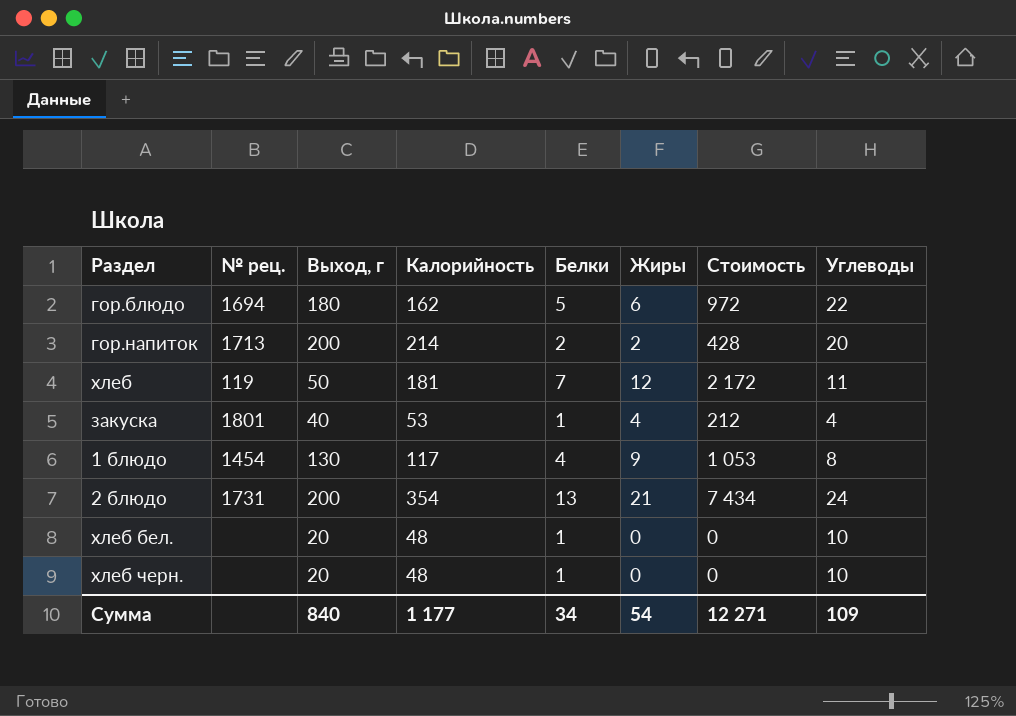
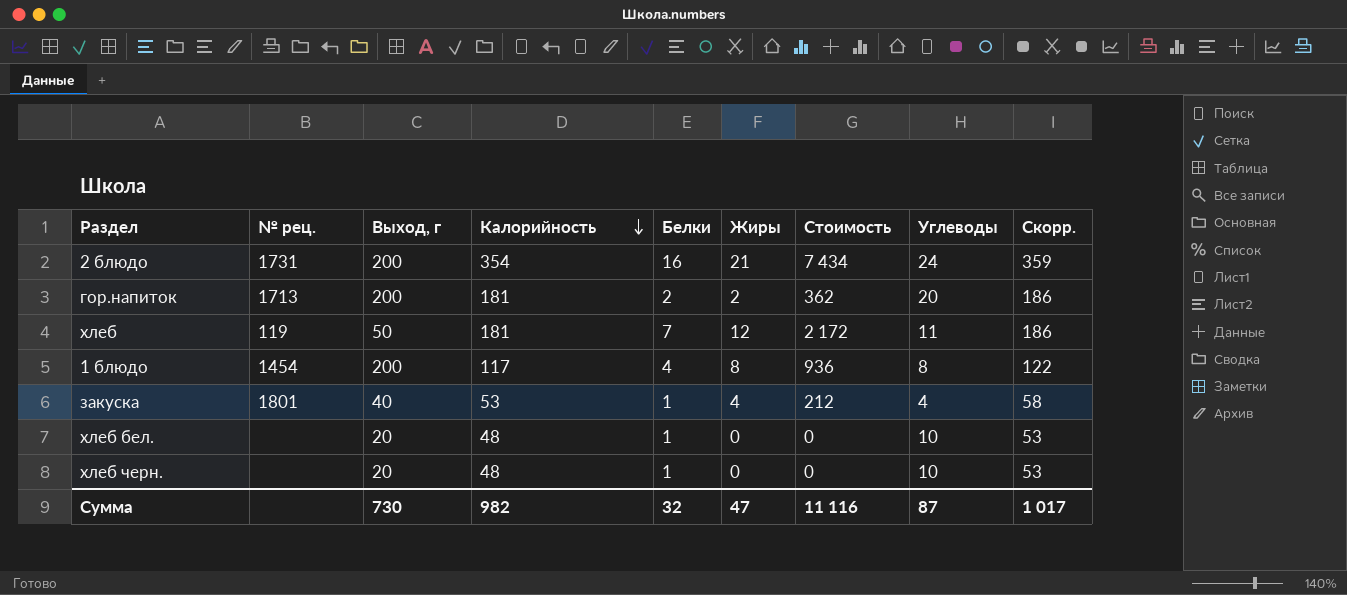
row order: none -> Калорийность descending
column Скорр. | formula: none -> [Калорийность] + 5
row гор.блюдо: 1694 | 180 | 162 | 5 | 6 | 972 | 22 -> none
2 блюдо | Белки: 13 -> 16
гор.напиток | Калорийность: 214 -> 181
гор.напиток | Стоимость: 428 -> 362
1 блюдо | Выход, г: 130 -> 200
1 блюдо | Жиры: 9 -> 8
1 блюдо | Стоимость: 1 053 -> 936
Сумма | Выход, г: 840 -> 730
Сумма | Калорийность: 1 177 -> 982
Сумма | Белки: 34 -> 32
Сумма | Жиры: 54 -> 47
Сумма | Стоимость: 12 271 -> 11 116
Сумма | Углеводы: 109 -> 87

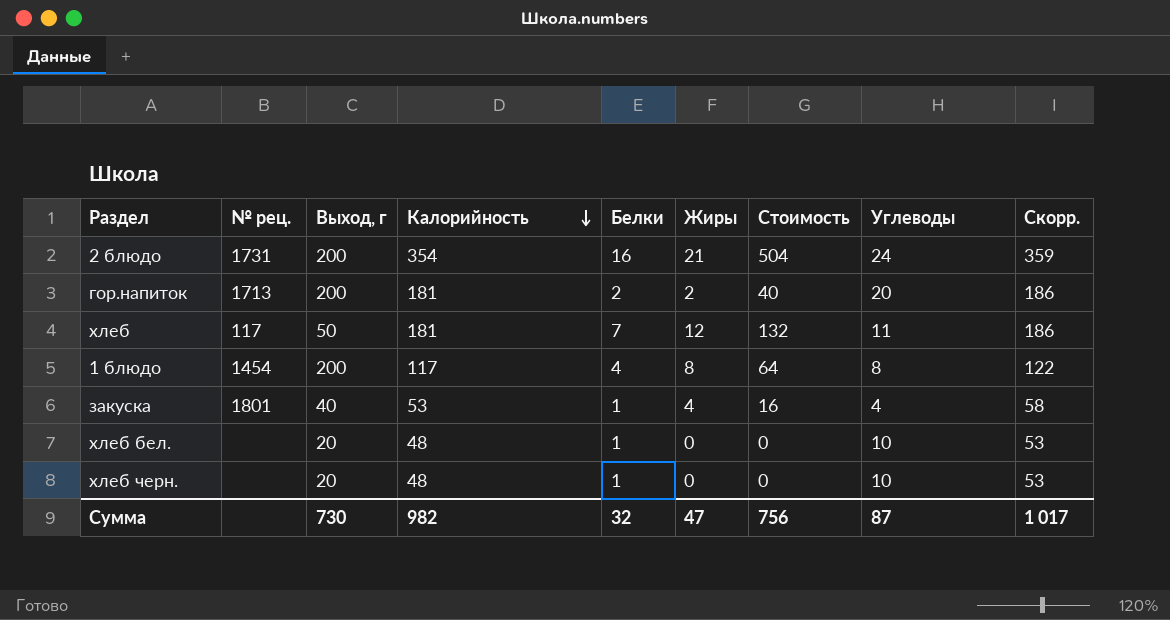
column Стоимость | formula: [Калорийность] * [Жиры] -> [Жиры] * [Углеводы]
хлеб | № рец.: 119 -> 117
Сумма | Стоимость: 11 116 -> 756

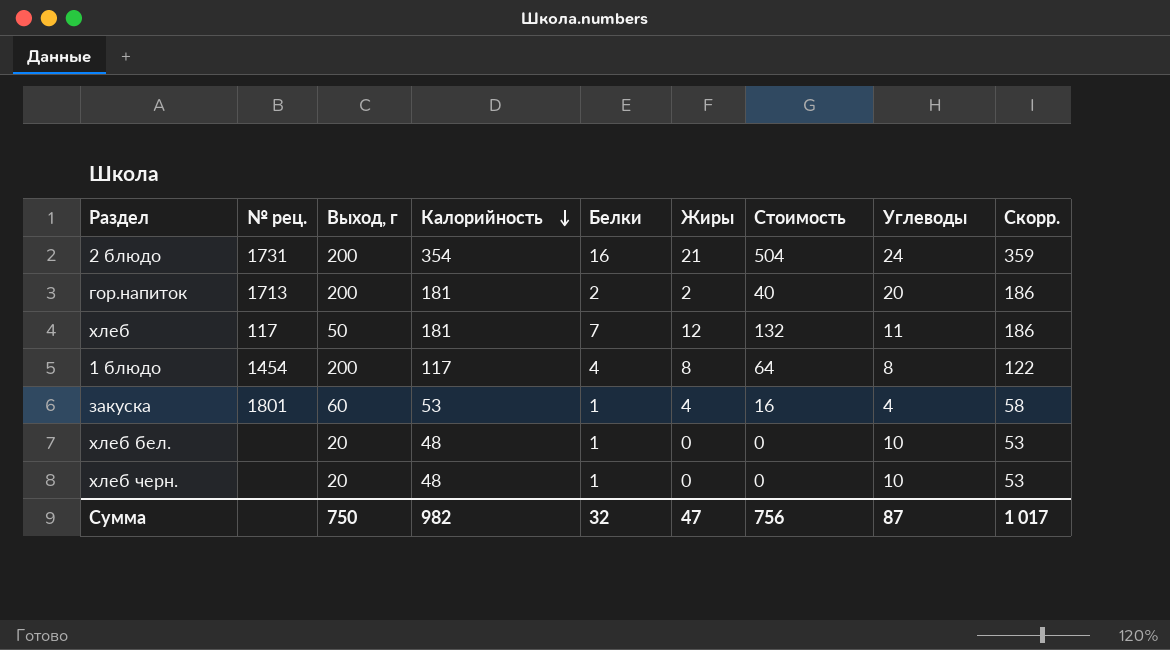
закуска | Выход, г: 40 -> 60
Сумма | Выход, г: 730 -> 750

